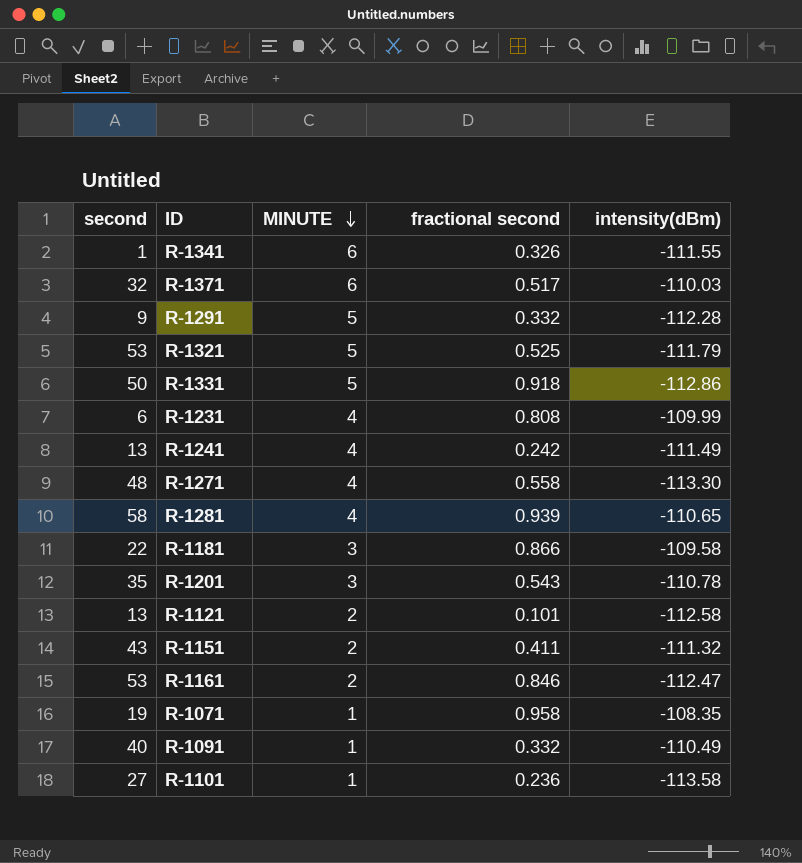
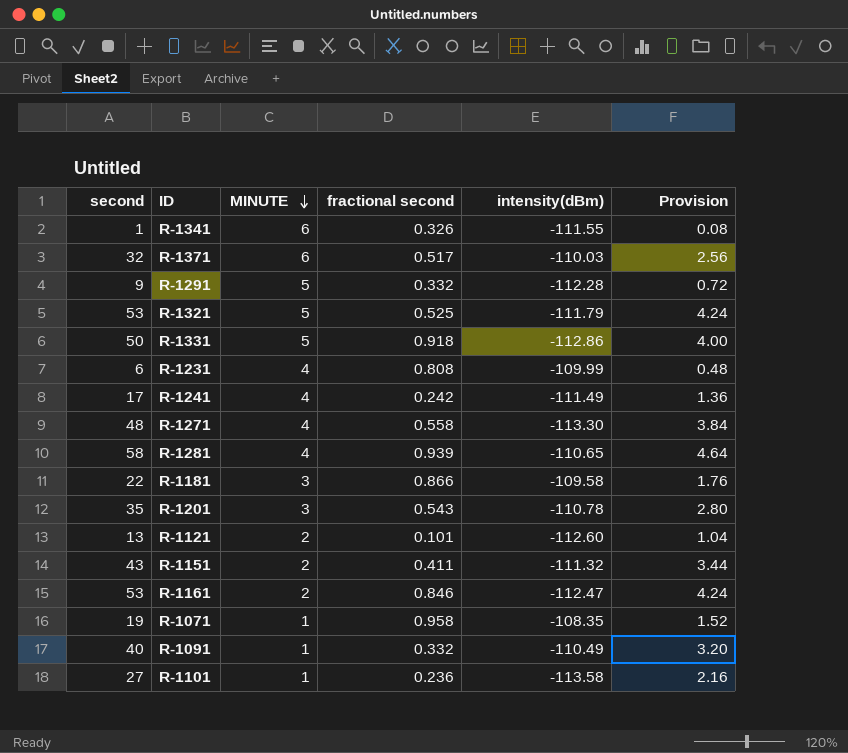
column Provision | formula: none -> [second] * 0.08
R-1241 | second: 13 -> 17
R-1121 | intensity(dBm): -112.58 -> -112.60

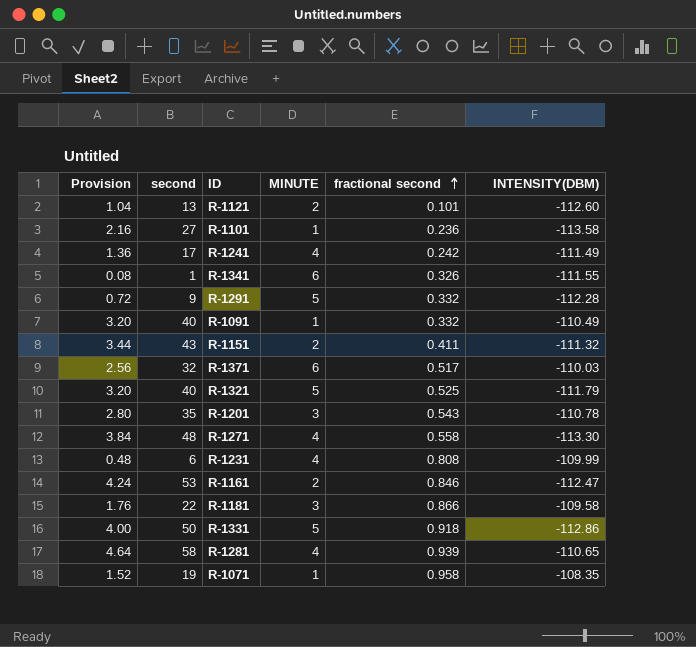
row order: MINUTE descending -> fractional second ascending
column Provision | position: 6 -> 1
column name: intensity(dBm) -> INTENSITY(DBM)
R-1321 | Provision: 4.24 -> 3.20
R-1321 | second: 53 -> 40

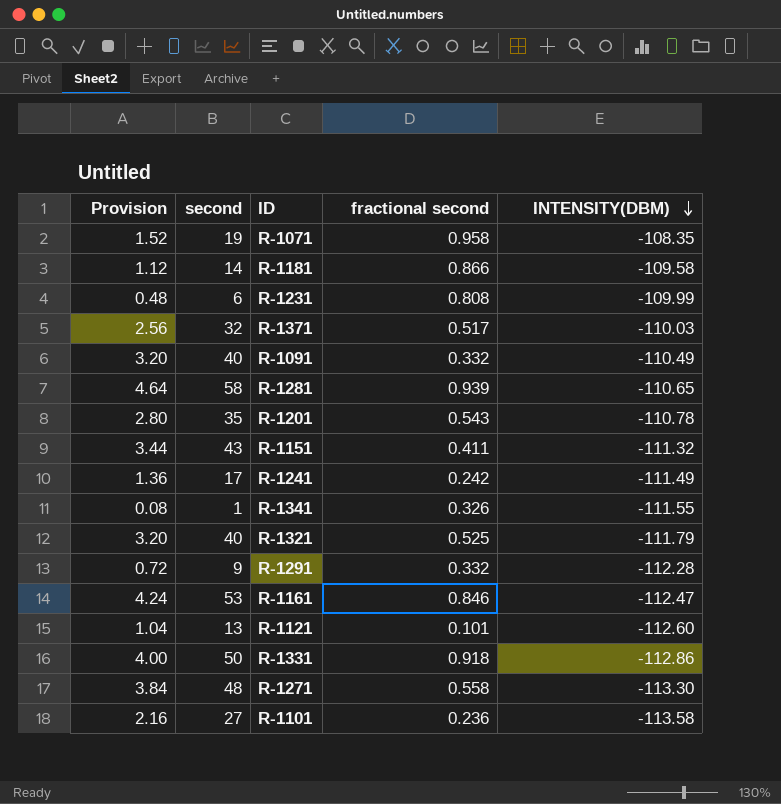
row order: fractional second ascending -> INTENSITY(DBM) descending
column MINUTE | position: 4 -> none
R-1181 | Provision: 1.76 -> 1.12
R-1181 | second: 22 -> 14

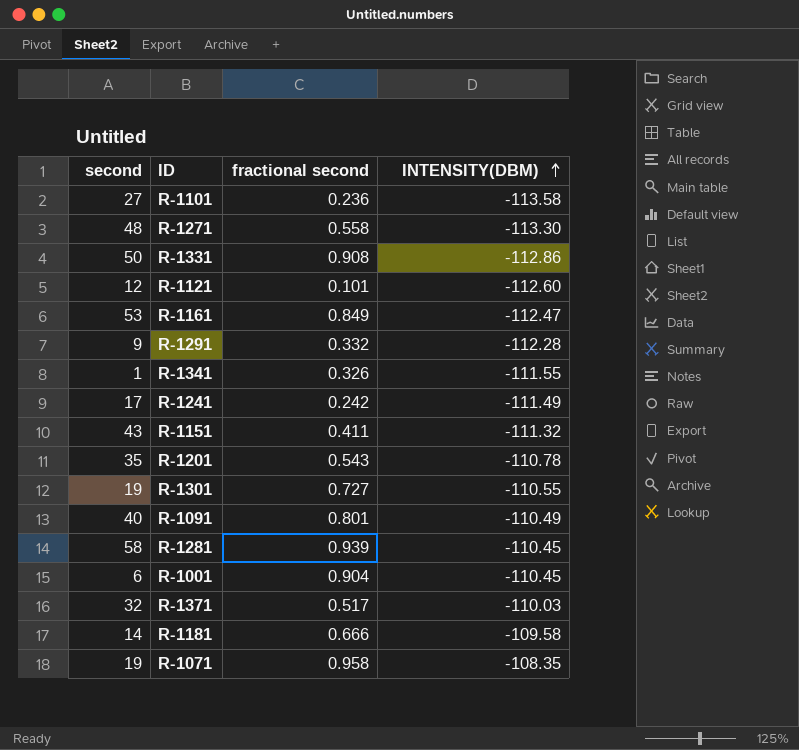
row order: INTENSITY(DBM) descending -> INTENSITY(DBM) ascending
column Provision | formula: [second] * 0.08 -> none
row R-1231: 0.48 | 6 | 0.808 | -109.99 -> none
row R-1321: 3.20 | 40 | 0.525 | -111.79 -> none
R-1331 | fractional second: 0.918 -> 0.908
R-1121 | second: 13 -> 12
R-1161 | fractional second: 0.846 -> 0.849
row R-1301: none -> 19 | 0.727 | -110.55
R-1091 | fractional second: 0.332 -> 0.801
R-1281 | INTENSITY(DBM): -110.65 -> -110.45
row R-1001: none -> 6 | 0.904 | -110.45
R-1181 | fractional second: 0.866 -> 0.666

